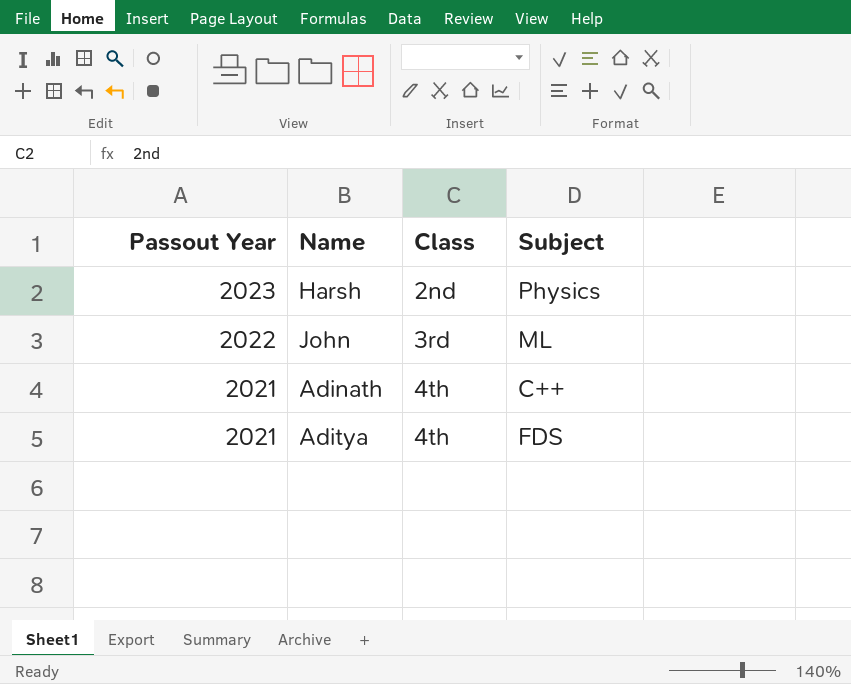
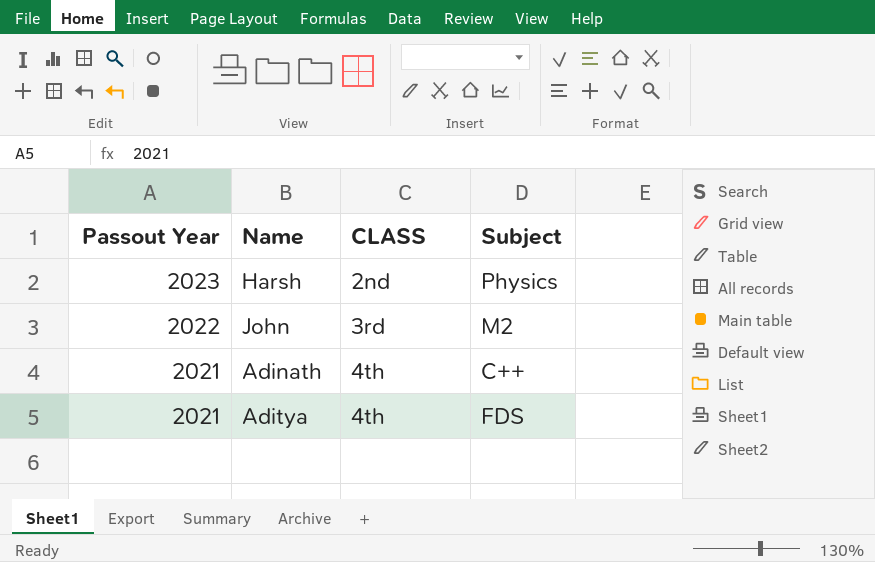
column name: Class -> CLASS
John | Subject: ML -> M2

